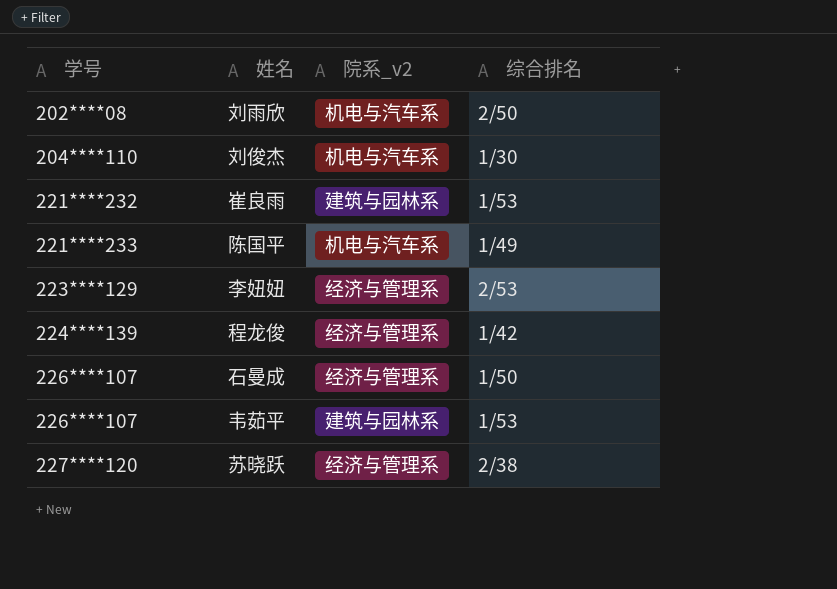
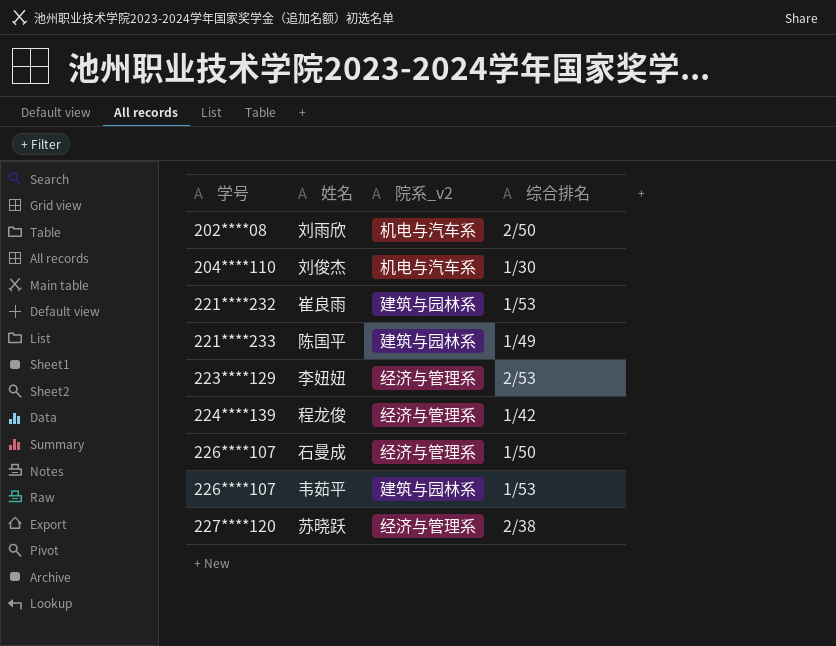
陈国平 | 院系_v2: 机电与汽车系 -> 建筑与园林系

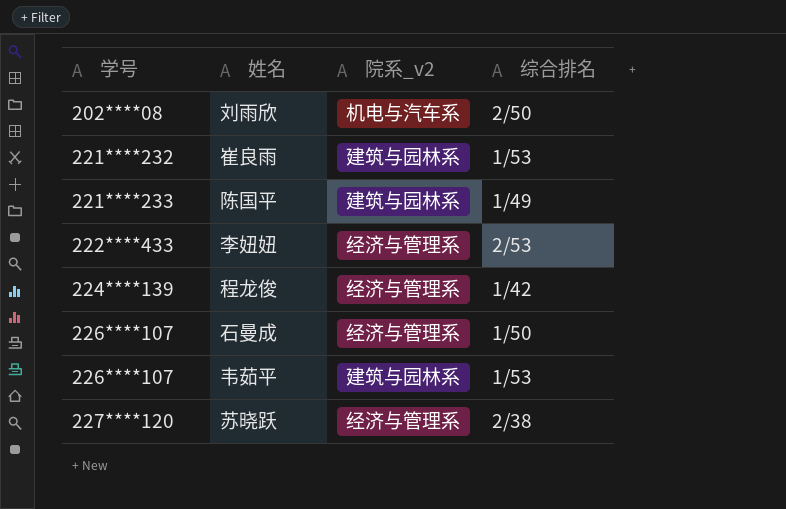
row 刘俊杰: 204****110 | 机电与汽车系 | 1/30 -> none
李妞妞 | 学号: 223****129 -> 222****433

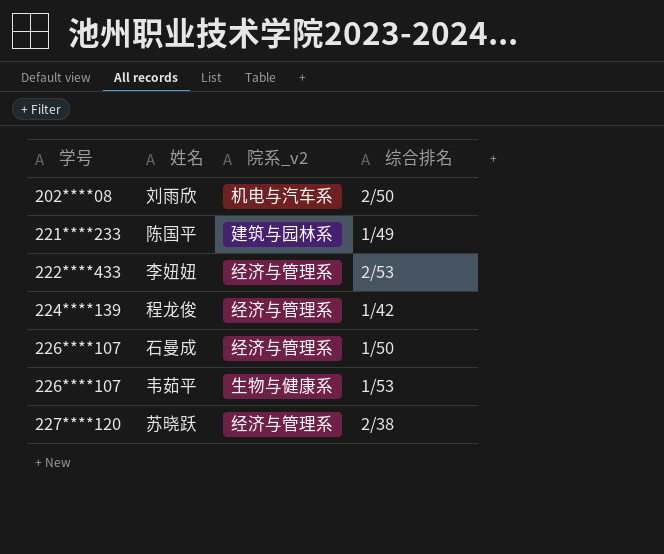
row 崔良雨: 221****232 | 建筑与园林系 | 1/53 -> none
韦茹平 | 院系_v2: 建筑与园林系 -> 生物与健康系

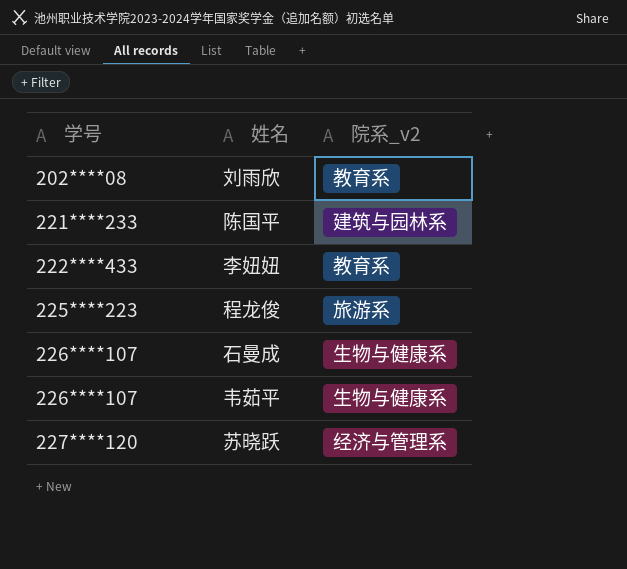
column 综合排名 | position: 4 -> none
刘雨欣 | 院系_v2: 机电与汽车系 -> 教育系
李妞妞 | 院系_v2: 经济与管理系 -> 教育系
程龙俊 | 学号: 224****139 -> 225****223
程龙俊 | 院系_v2: 经济与管理系 -> 旅游系
石曼成 | 院系_v2: 经济与管理系 -> 生物与健康系

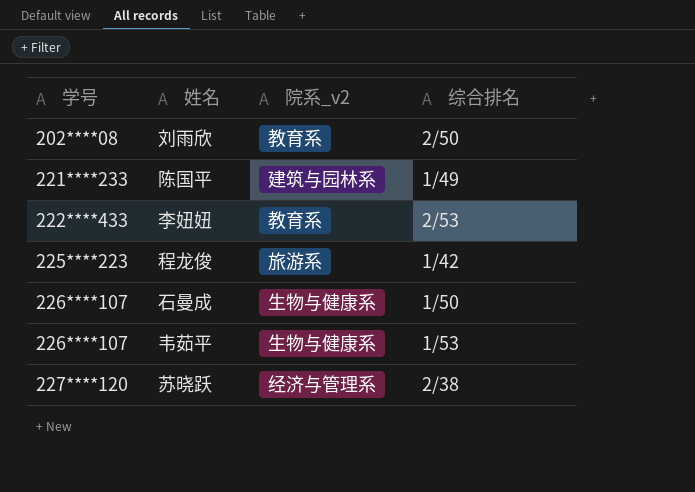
column 综合排名 | position: none -> 4

